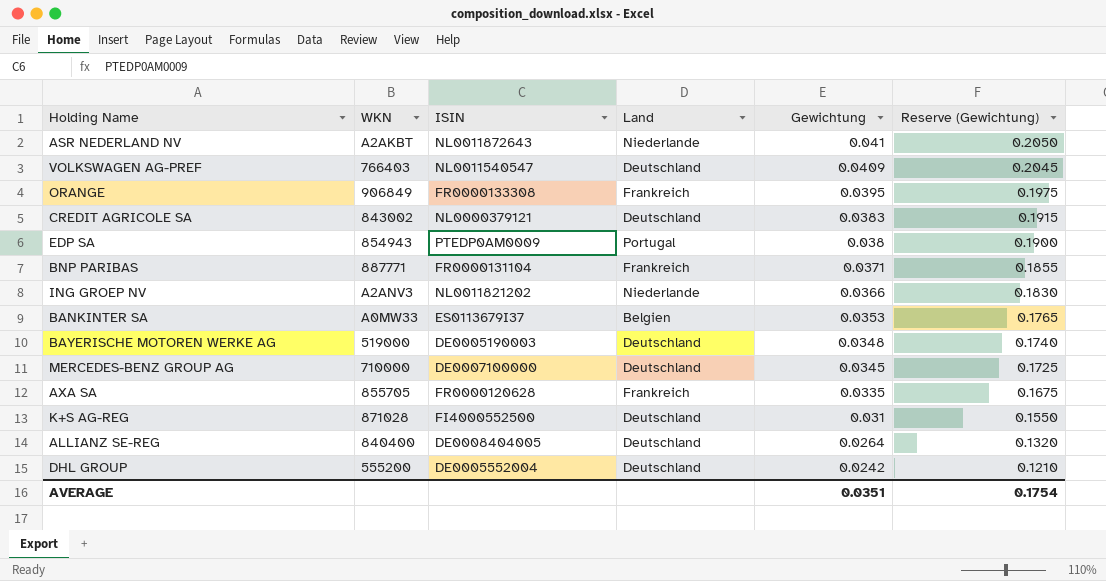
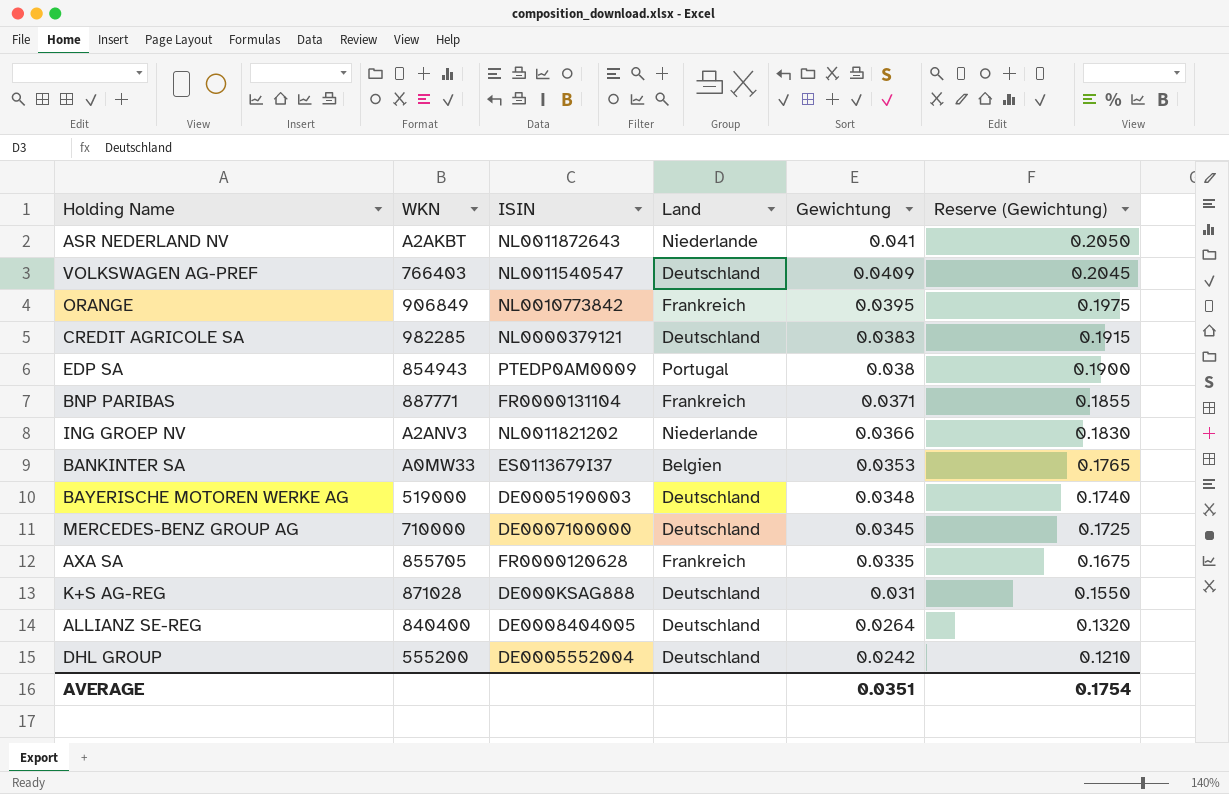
ORANGE | ISIN: FR0000133308 -> NL0010773842
CREDIT AGRICOLE SA | WKN: 843002 -> 982285
K+S AG-REG | ISIN: FI4000552500 -> DE000KSAG888

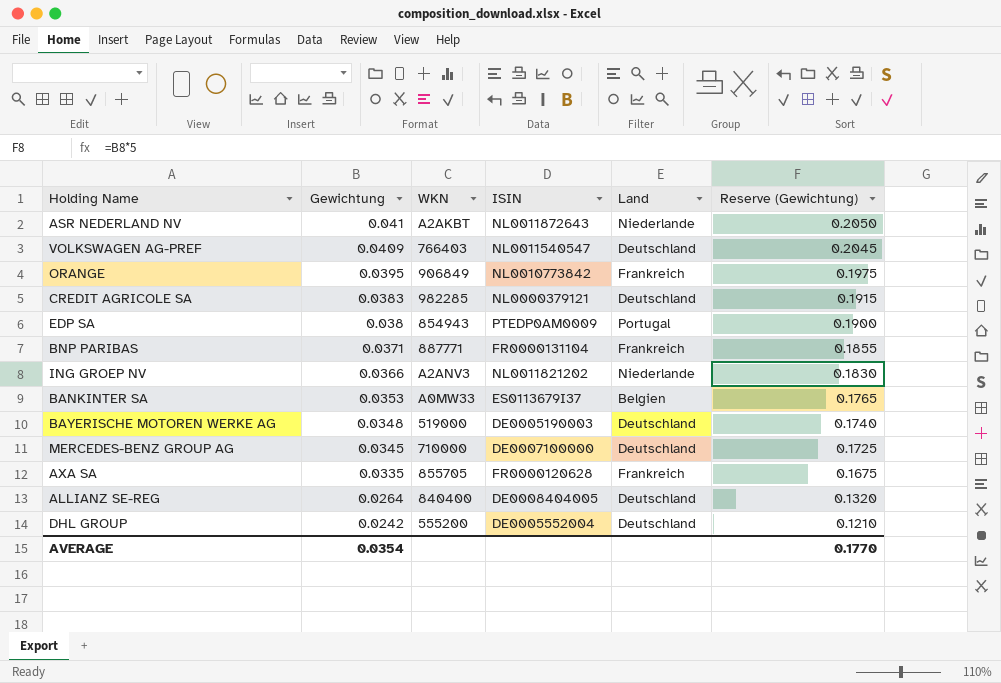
column Gewichtung | position: 5 -> 2
row K+S AG-REG: 871028 | DE000KSAG888 | Deutschland | 0.031 | 0.1550 -> none
AVERAGE | Gewichtung: 0.0351 -> 0.0354
AVERAGE | Reserve (Gewichtung): 0.1754 -> 0.1770

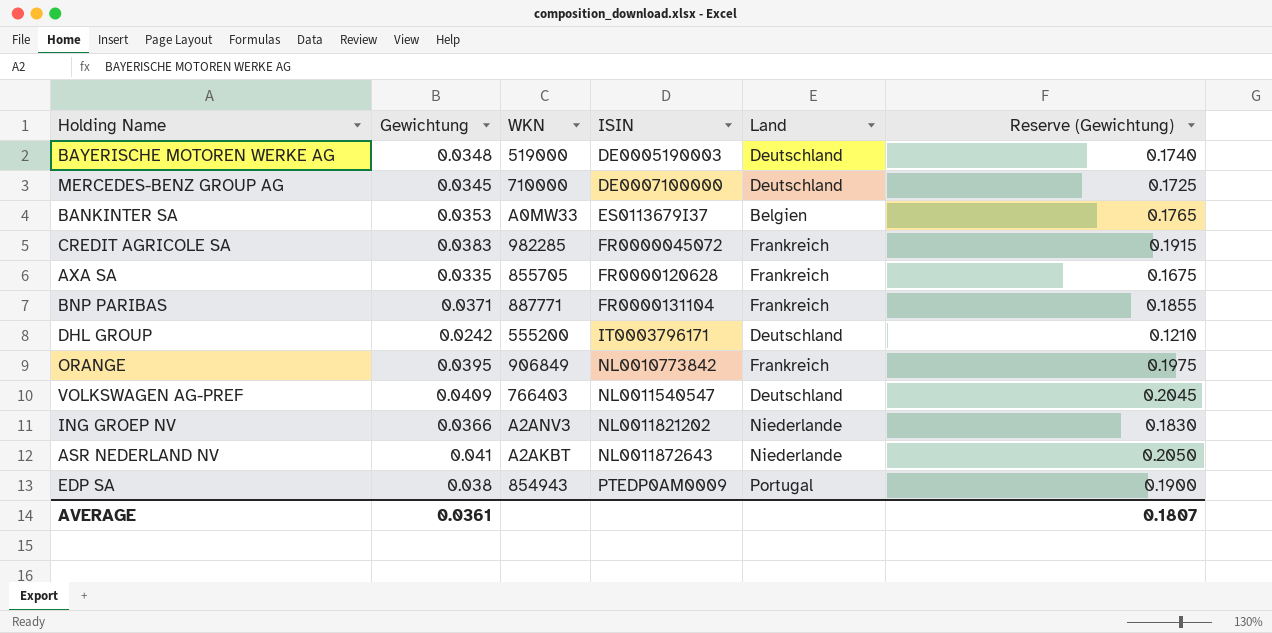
row order: Gewichtung descending -> ISIN ascending
row ALLIANZ SE-REG: 0.0264 | 840400 | DE0008404005 | Deutschland | 0.1320 -> none
CREDIT AGRICOLE SA | ISIN: NL0000379121 -> FR0000045072
CREDIT AGRICOLE SA | Land: Deutschland -> Frankreich
DHL GROUP | ISIN: DE0005552004 -> IT0003796171
AVERAGE | Gewichtung: 0.0354 -> 0.0361
AVERAGE | Reserve (Gewichtung): 0.1770 -> 0.1807

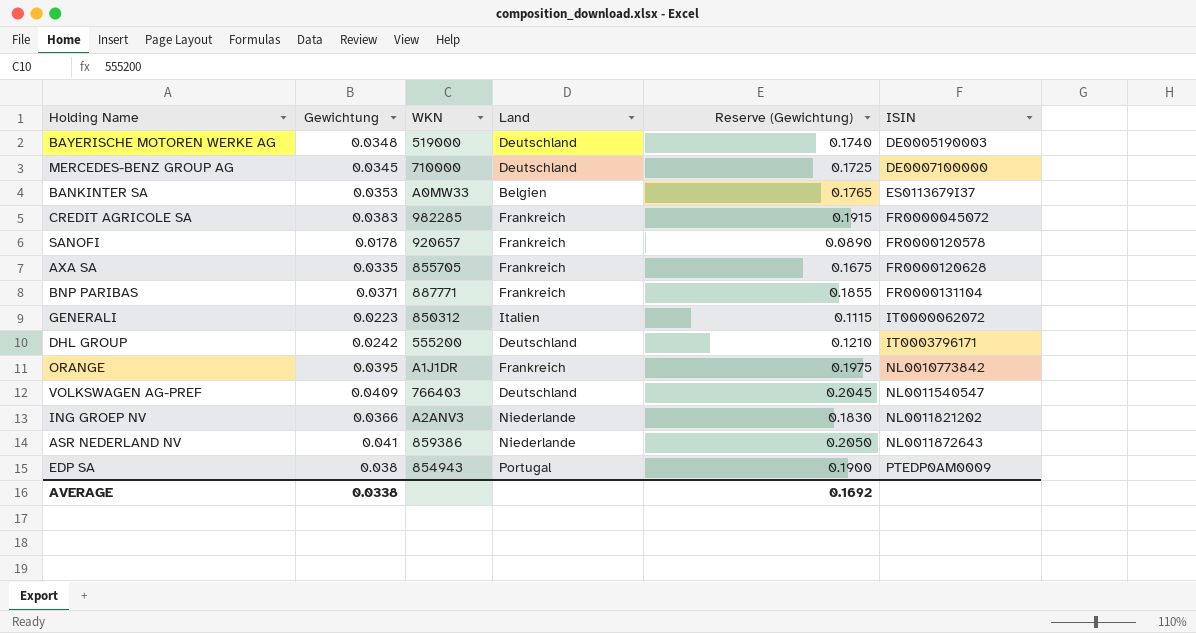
column ISIN | position: 4 -> 6
row SANOFI: none -> 0.0178 | 920657 | Frankreich | 0.0890 | FR0000120578
row GENERALI: none -> 0.0223 | 850312 | Italien | 0.1115 | IT0000062072
ORANGE | WKN: 906849 -> A1J1DR
ASR NEDERLAND NV | WKN: A2AKBT -> 859386
AVERAGE | Gewichtung: 0.0361 -> 0.0338
AVERAGE | Reserve (Gewichtung): 0.1807 -> 0.1692

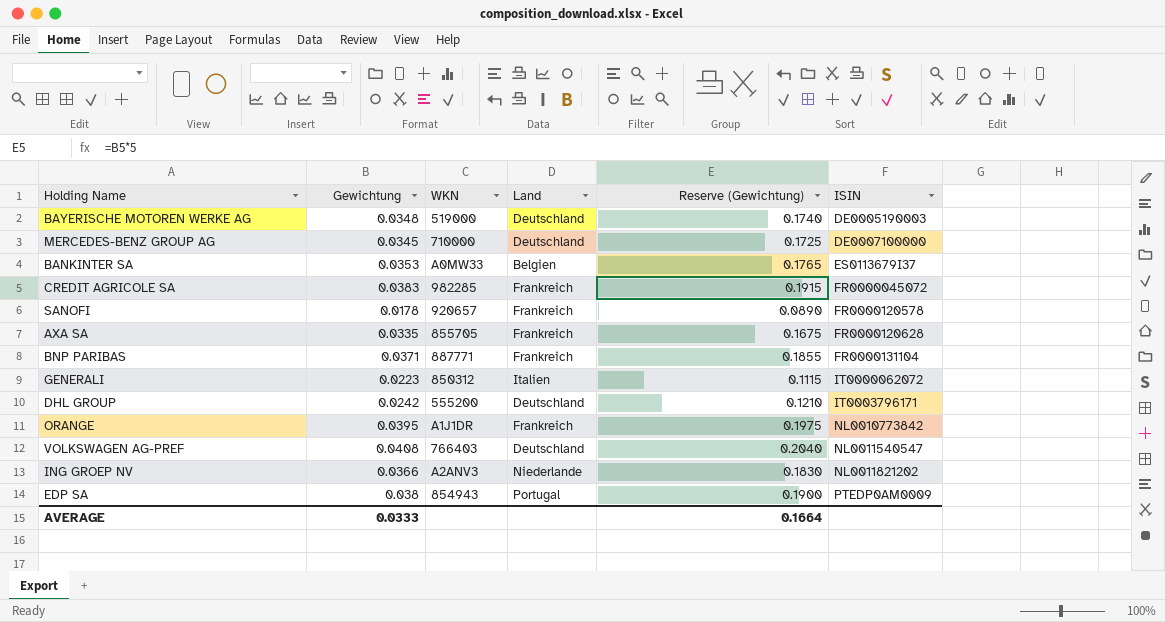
row ASR NEDERLAND NV: 0.041 | 859386 | Niederlande | 0.2050 | NL0011872643 -> none
VOLKSWAGEN AG-PREF | Gewichtung: 0.0409 -> 0.0408
VOLKSWAGEN AG-PREF | Reserve (Gewichtung): 0.2045 -> 0.2040
AVERAGE | Gewichtung: 0.0338 -> 0.0333
AVERAGE | Reserve (Gewichtung): 0.1692 -> 0.1664

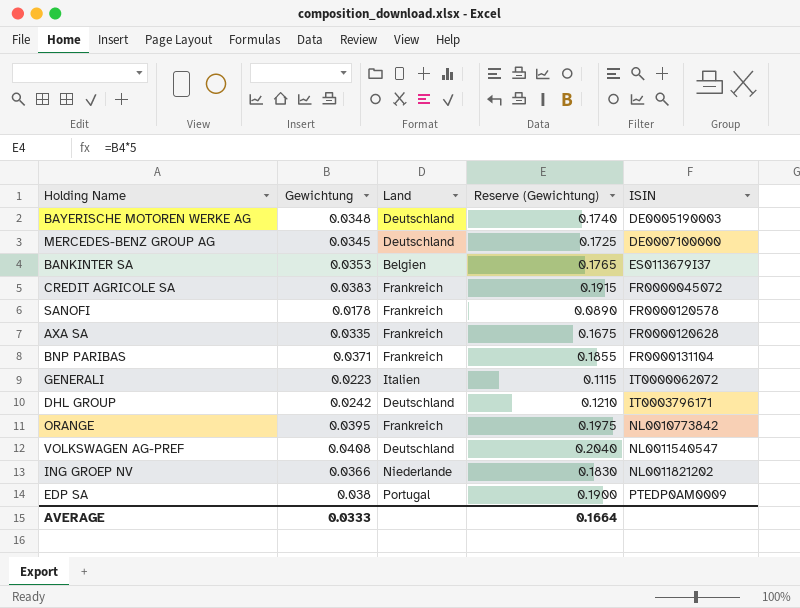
column WKN | position: 3 -> none

